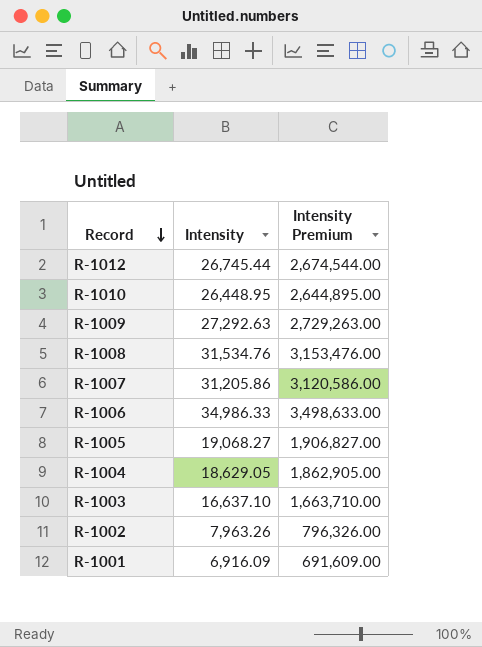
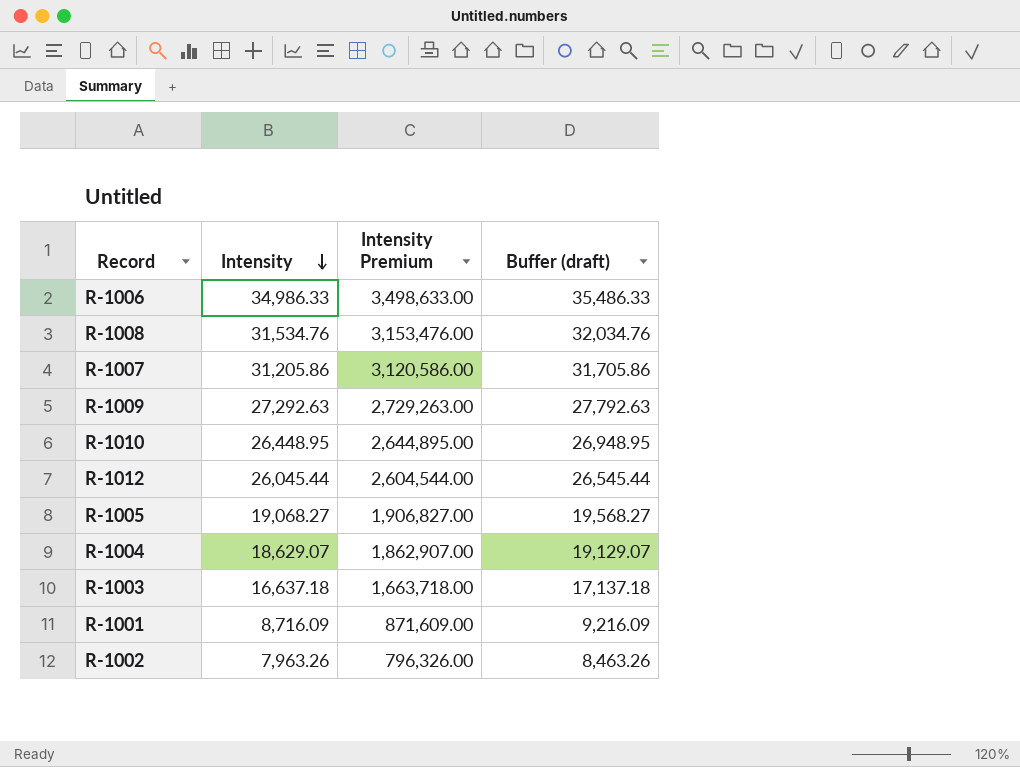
row order: Record descending -> Intensity descending
column Buffer (draft) | formula: none -> [Intensity] + 500
R-1012 | Intensity: 26,745.44 -> 26,045.44
R-1012 | Intensity Premium: 2,674,544.00 -> 2,604,544.00
R-1004 | Intensity: 18,629.05 -> 18,629.07
R-1004 | Intensity Premium: 1,862,905.00 -> 1,862,907.00
R-1003 | Intensity: 16,637.10 -> 16,637.18
R-1003 | Intensity Premium: 1,663,710.00 -> 1,663,718.00
R-1001 | Intensity: 6,916.09 -> 8,716.09
R-1001 | Intensity Premium: 691,609.00 -> 871,609.00

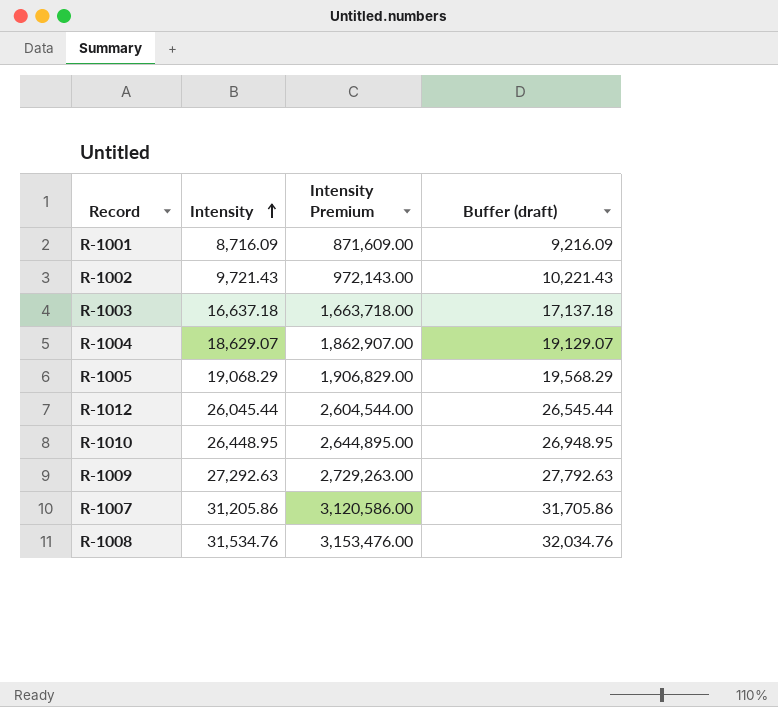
row order: Intensity descending -> Intensity ascending
row R-1006: 34,986.33 | 3,498,633.00 | 35,486.33 -> none
R-1002 | Intensity: 7,963.26 -> 9,721.43
R-1002 | Intensity Premium: 796,326.00 -> 972,143.00
R-1002 | Buffer (draft): 8,463.26 -> 10,221.43
R-1005 | Intensity: 19,068.27 -> 19,068.29
R-1005 | Intensity Premium: 1,906,827.00 -> 1,906,829.00
R-1005 | Buffer (draft): 19,568.27 -> 19,568.29

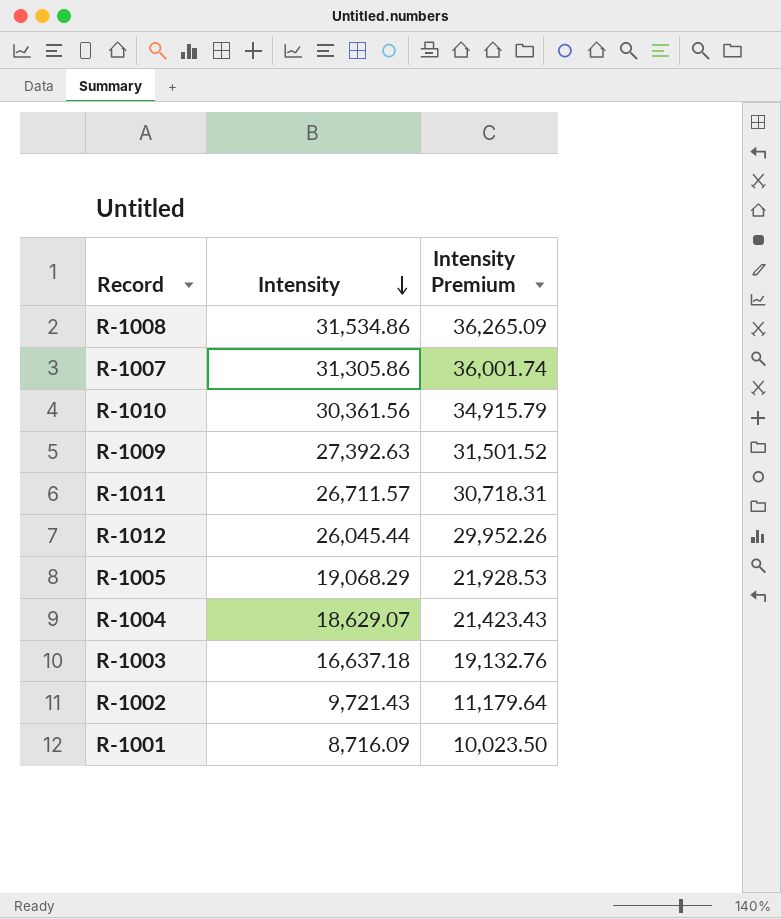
row order: Intensity ascending -> Intensity descending
column Buffer (draft) | formula: [Intensity] + 500 -> none
column Intensity Premium | formula: [Intensity] * 100 -> [Intensity] * 1.15
R-1008 | Intensity: 31,534.76 -> 31,534.86
R-1007 | Intensity: 31,205.86 -> 31,305.86
R-1010 | Intensity: 26,448.95 -> 30,361.56
R-1009 | Intensity: 27,292.63 -> 27,392.63
row R-1011: none -> 26,711.57 | 30,718.31

